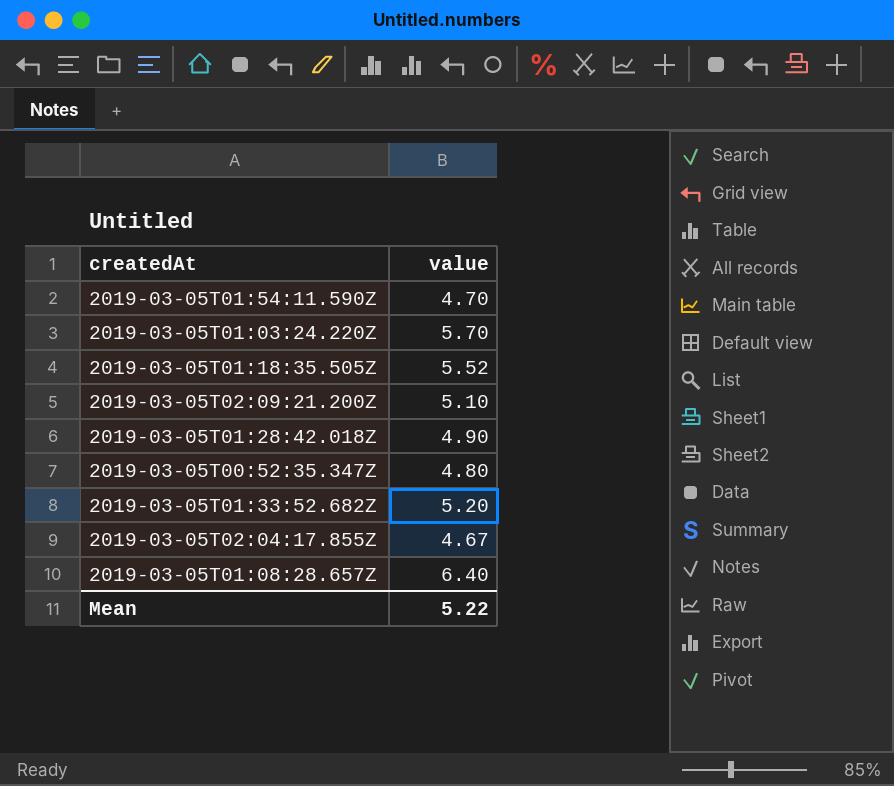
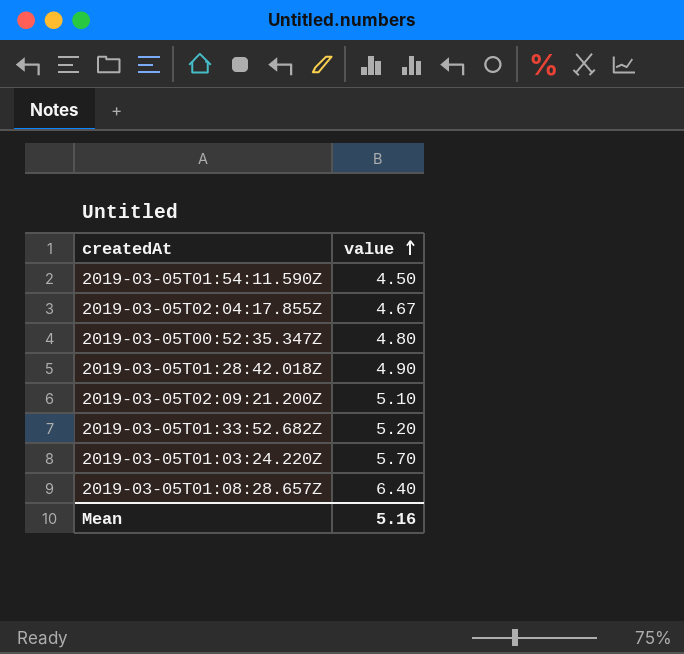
row order: none -> value ascending
row 2019-03-05T01:18:35.505Z: 5.52 -> none
2019-03-05T01:54:11.590Z | value: 4.70 -> 4.50
Mean | value: 5.22 -> 5.16

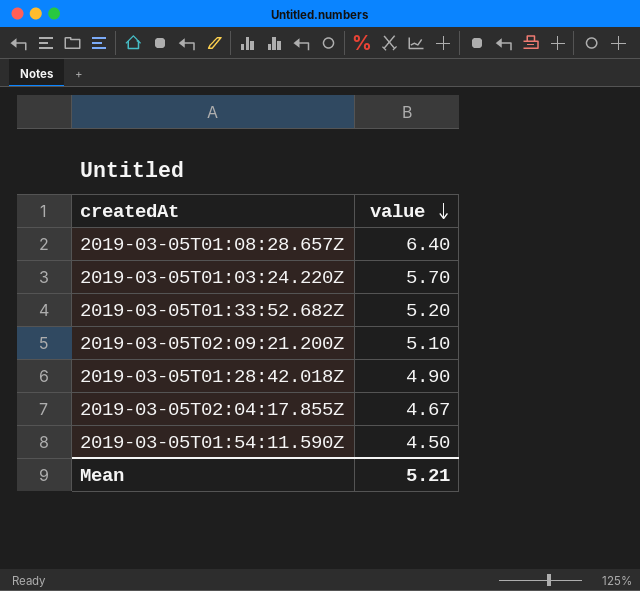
row order: value ascending -> value descending
row 2019-03-05T00:52:35.347Z: 4.80 -> none
Mean | value: 5.16 -> 5.21

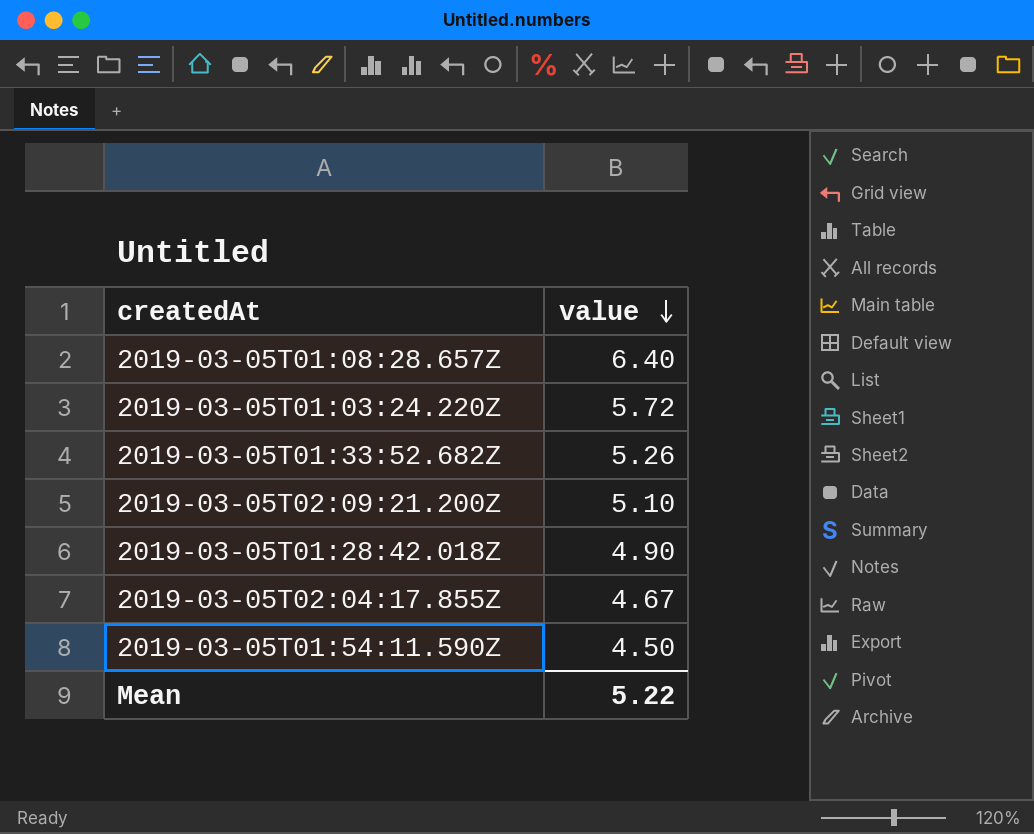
2019-03-05T01:03:24.220Z | value: 5.70 -> 5.72
2019-03-05T01:33:52.682Z | value: 5.20 -> 5.26
Mean | value: 5.21 -> 5.22

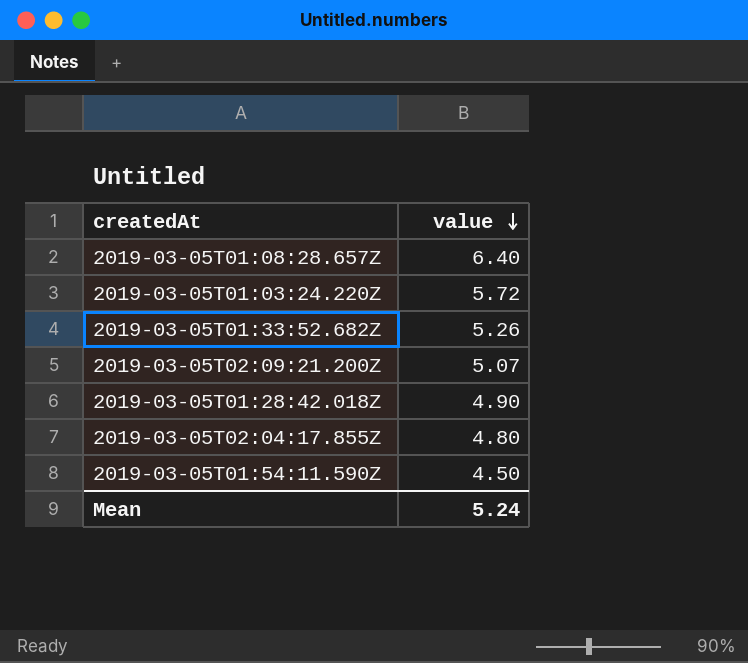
2019-03-05T02:09:21.200Z | value: 5.10 -> 5.07
2019-03-05T02:04:17.855Z | value: 4.67 -> 4.80
Mean | value: 5.22 -> 5.24

